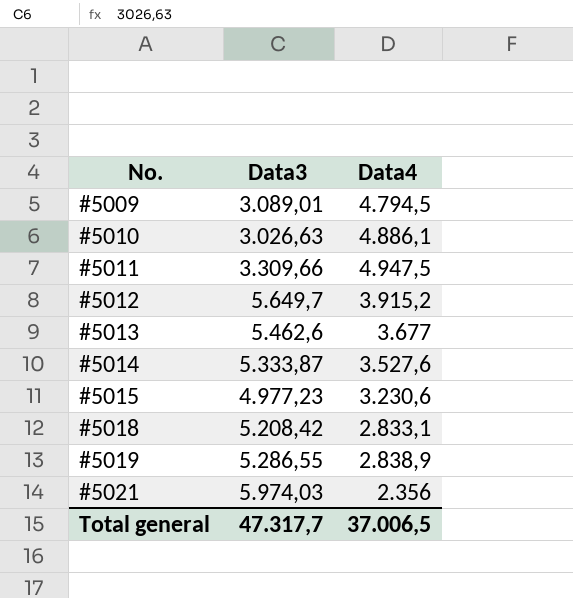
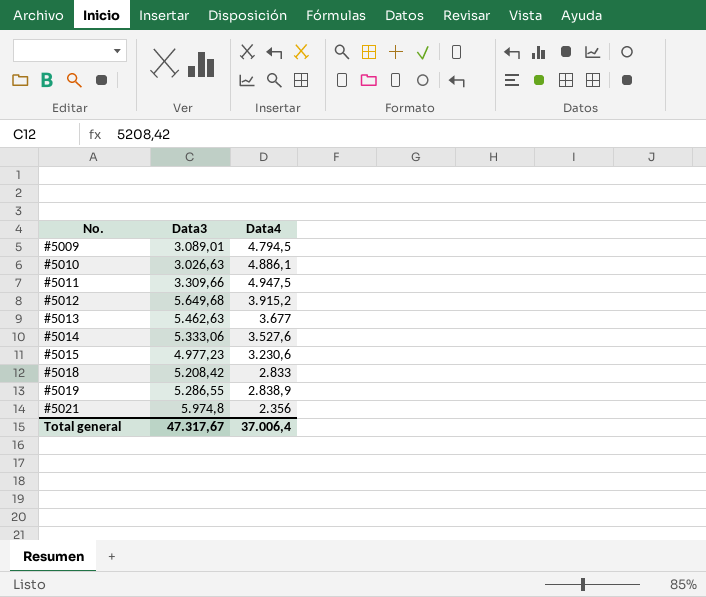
#5012 | Data3: 5.649,7 -> 5.649,68
#5013 | Data3: 5.462,6 -> 5.462,63
#5014 | Data3: 5.333,87 -> 5.333,06
#5018 | Data4: 2.833,1 -> 2.833
#5021 | Data3: 5.974,03 -> 5.974,8
Total general | Data3: 47.317,7 -> 47.317,67
Total general | Data4: 37.006,5 -> 37.006,4

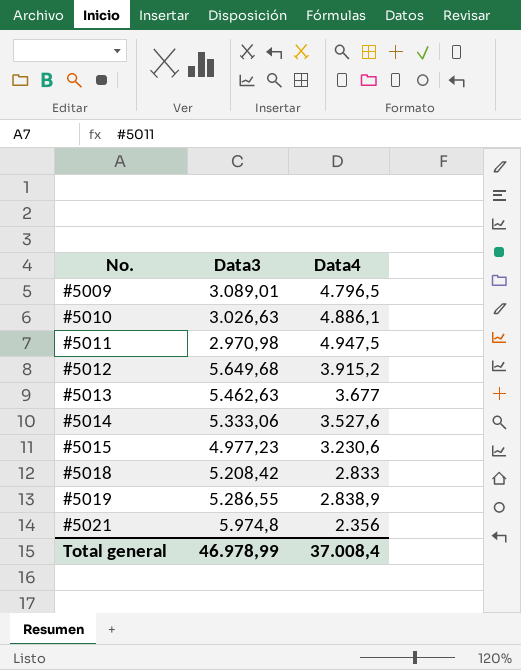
#5009 | Data4: 4.794,5 -> 4.796,5
#5011 | Data3: 3.309,66 -> 2.970,98
Total general | Data3: 47.317,67 -> 46.978,99
Total general | Data4: 37.006,4 -> 37.008,4

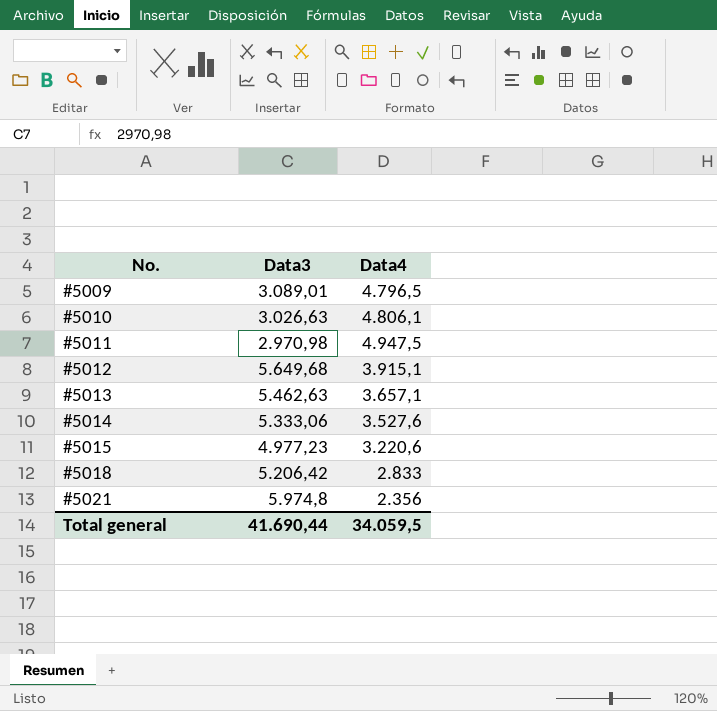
row #5019: 5.286,55 | 2.838,9 -> none
#5010 | Data4: 4.886,1 -> 4.806,1
#5012 | Data4: 3.915,2 -> 3.915,1
#5013 | Data4: 3.677 -> 3.657,1
#5015 | Data4: 3.230,6 -> 3.220,6
#5018 | Data3: 5.208,42 -> 5.206,42
Total general | Data3: 46.978,99 -> 41.690,44
Total general | Data4: 37.008,4 -> 34.059,5

